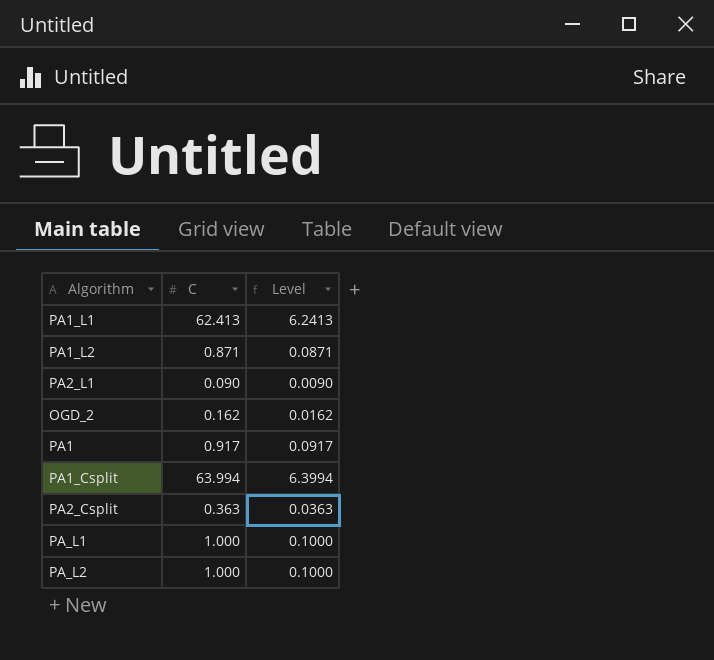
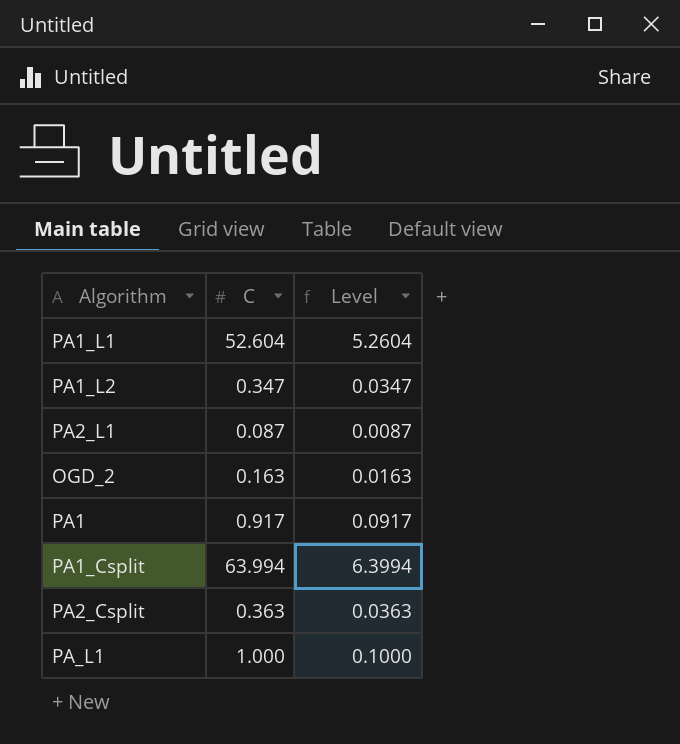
row PA_L2: 1.000 | 0.1000 -> none
PA1_L1 | C: 62.413 -> 52.604
PA1_L1 | Level: 6.2413 -> 5.2604
PA1_L2 | C: 0.871 -> 0.347
PA1_L2 | Level: 0.0871 -> 0.0347
PA2_L1 | C: 0.090 -> 0.087
PA2_L1 | Level: 0.0090 -> 0.0087
OGD_2 | C: 0.162 -> 0.163
OGD_2 | Level: 0.0162 -> 0.0163

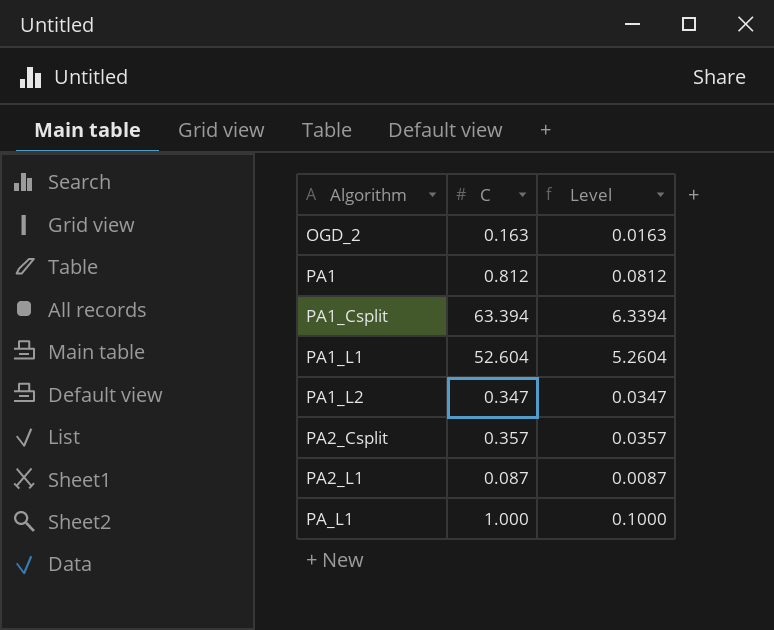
row order: none -> Algorithm ascending
PA1 | C: 0.917 -> 0.812
PA1 | Level: 0.0917 -> 0.0812
PA1_Csplit | C: 63.994 -> 63.394
PA1_Csplit | Level: 6.3994 -> 6.3394
PA2_Csplit | C: 0.363 -> 0.357
PA2_Csplit | Level: 0.0363 -> 0.0357

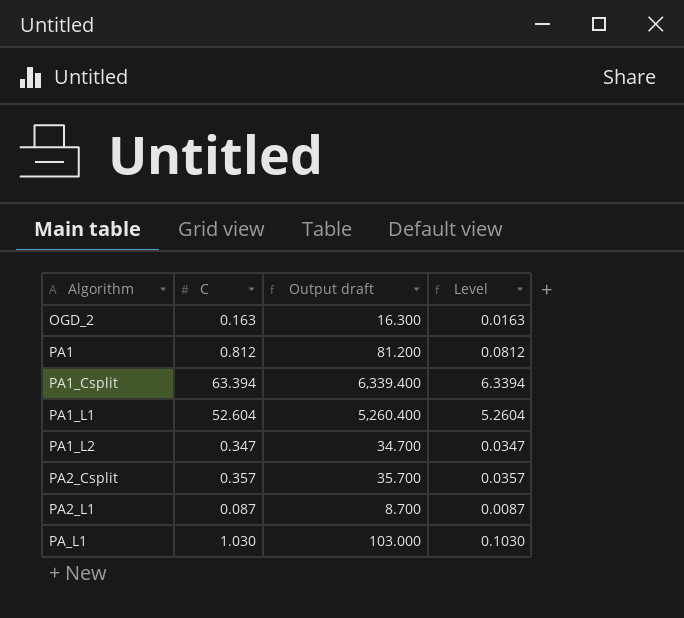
column Output draft | formula: none -> [C] * 100
PA_L1 | C: 1.000 -> 1.030
PA_L1 | Level: 0.1000 -> 0.1030

